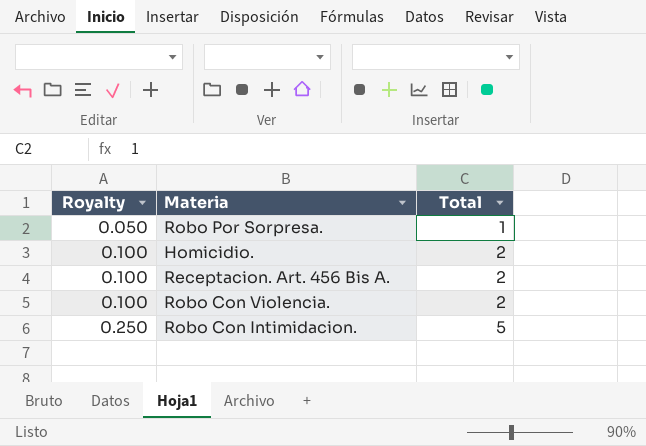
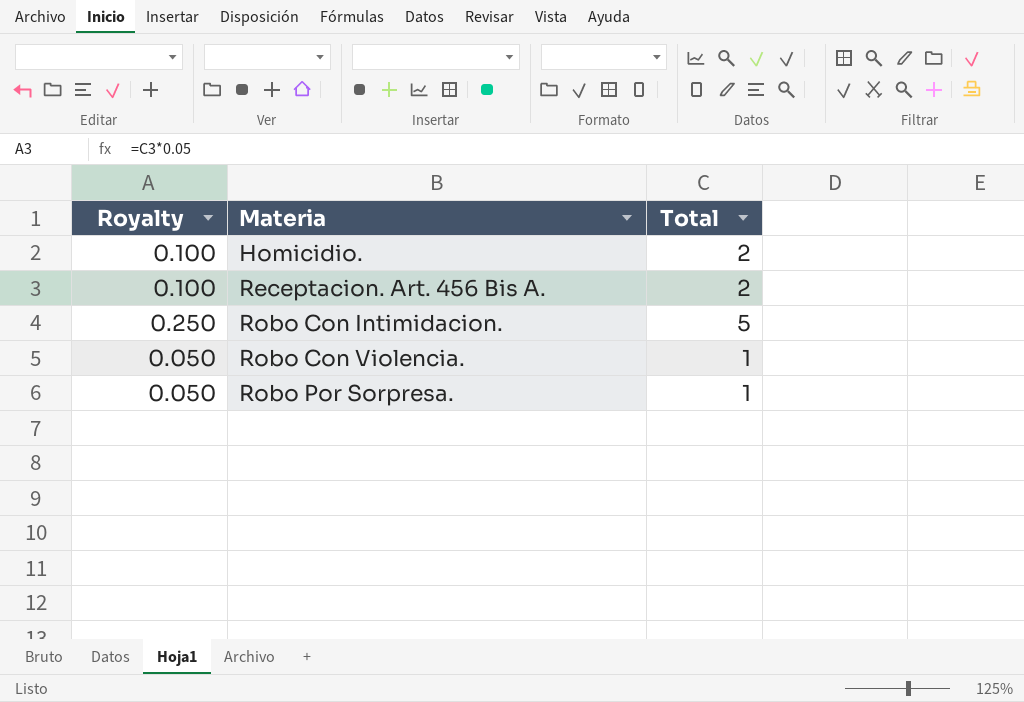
row order: Royalty ascending -> Materia ascending
Robo Con Violencia. | Royalty: 0.100 -> 0.050
Robo Con Violencia. | Total: 2 -> 1

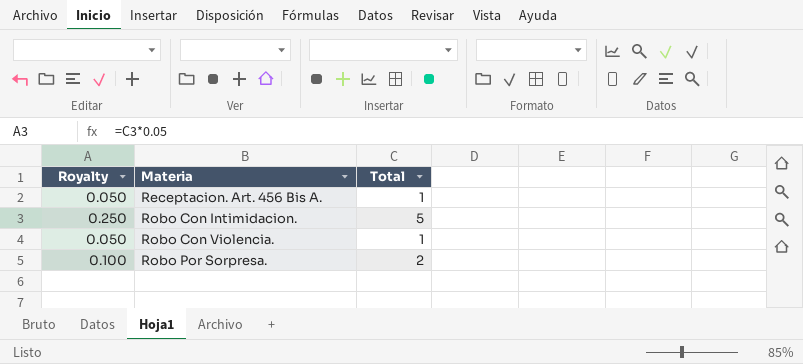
row Homicidio.: 0.100 | 2 -> none
Receptacion. Art. 456 Bis A. | Royalty: 0.100 -> 0.050
Receptacion. Art. 456 Bis A. | Total: 2 -> 1
Robo Por Sorpresa. | Royalty: 0.050 -> 0.100
Robo Por Sorpresa. | Total: 1 -> 2

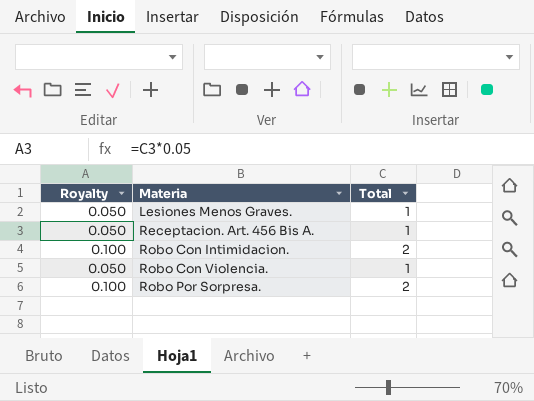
row Lesiones Menos Graves.: none -> 0.050 | 1
Robo Con Intimidacion. | Royalty: 0.250 -> 0.100
Robo Con Intimidacion. | Total: 5 -> 2

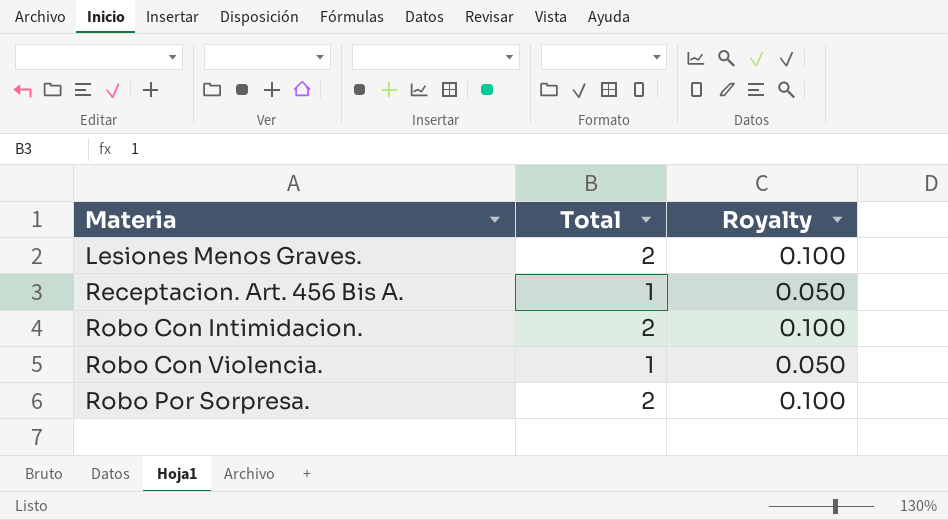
column Royalty | position: 1 -> 3
Lesiones Menos Graves. | Total: 1 -> 2
Lesiones Menos Graves. | Royalty: 0.050 -> 0.100

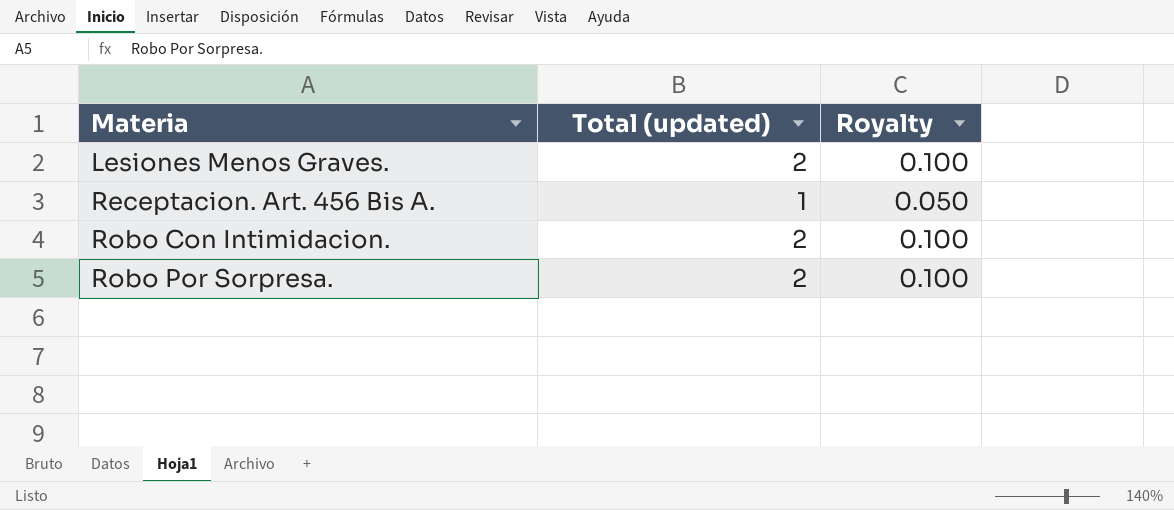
column name: Total -> Total (updated)
row Robo Con Violencia.: 1 | 0.050 -> none

